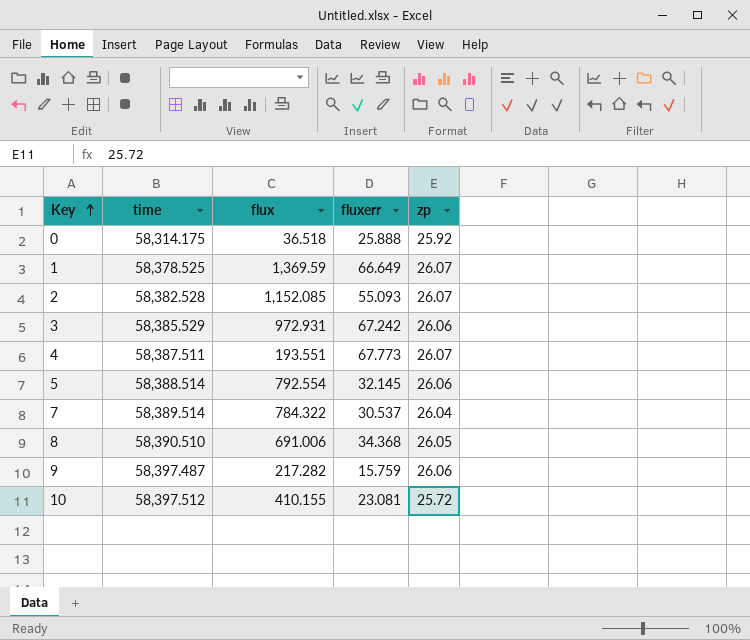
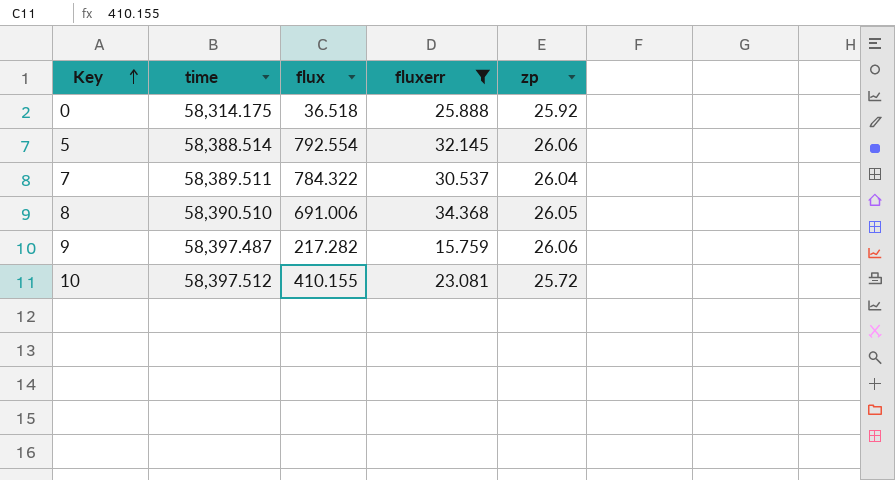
filter: none -> fluxerr <= 34.368
7 | time: 58,389.514 -> 58,389.511

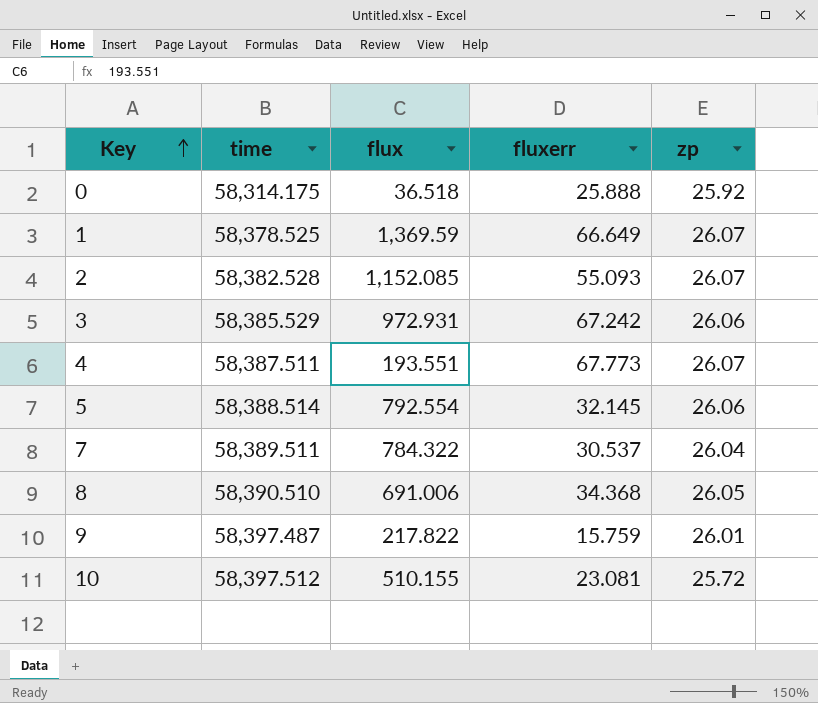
filter: fluxerr <= 34.368 -> none
9 | flux: 217.282 -> 217.822
9 | zp: 26.06 -> 26.01
10 | flux: 410.155 -> 510.155

